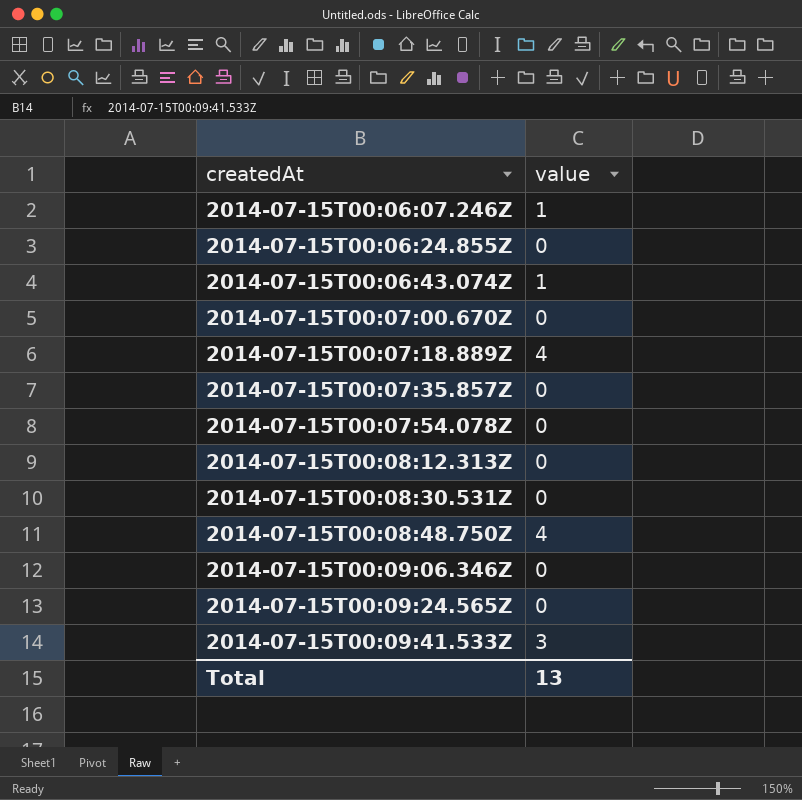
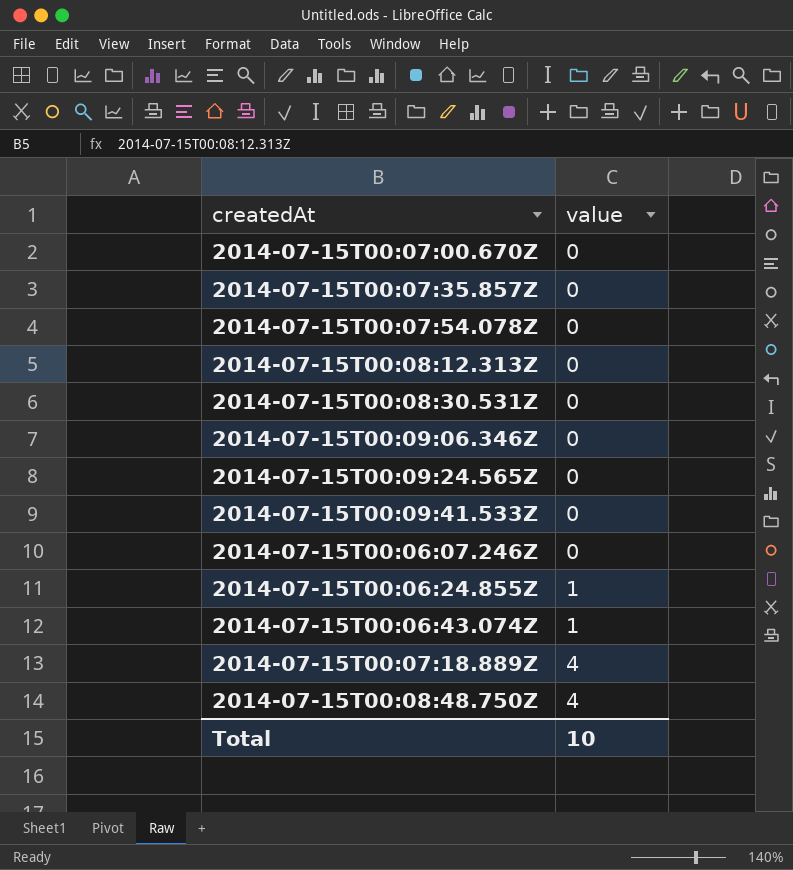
row order: createdAt ascending -> value ascending
2014-07-15T00:09:41.533Z | value: 3 -> 0
2014-07-15T00:06:07.246Z | value: 1 -> 0
2014-07-15T00:06:24.855Z | value: 0 -> 1
Total | value: 13 -> 10

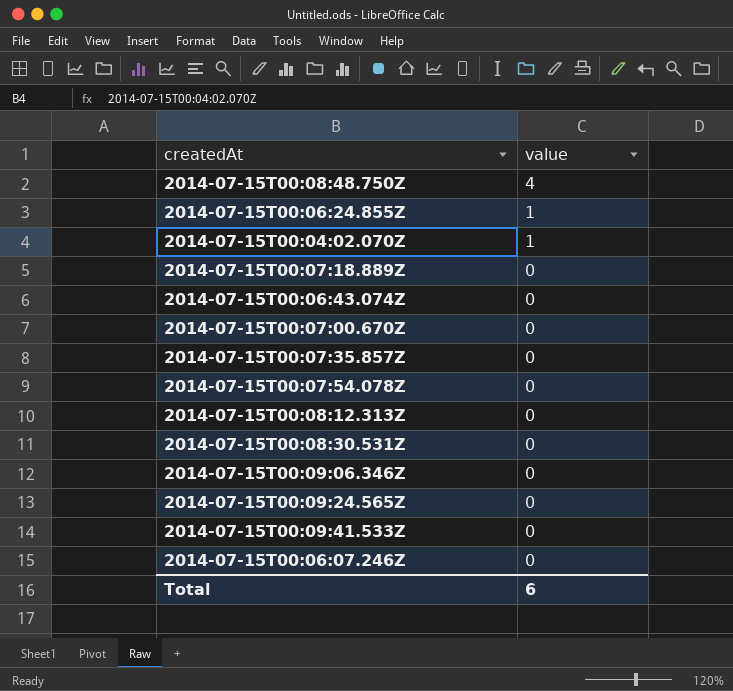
row order: value ascending -> value descending
row 2014-07-15T00:04:02.070Z: none -> 1
2014-07-15T00:07:18.889Z | value: 4 -> 0
2014-07-15T00:06:43.074Z | value: 1 -> 0
Total | value: 10 -> 6

